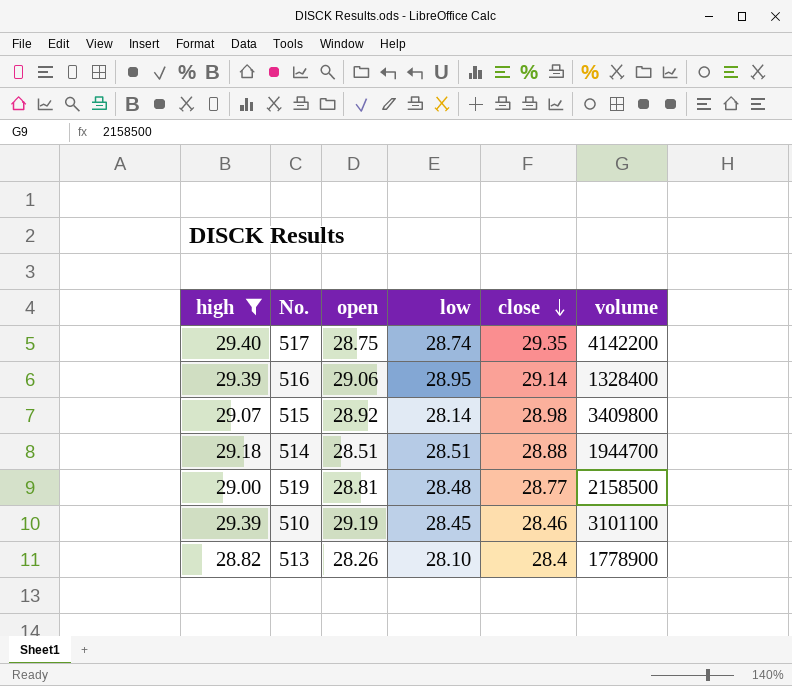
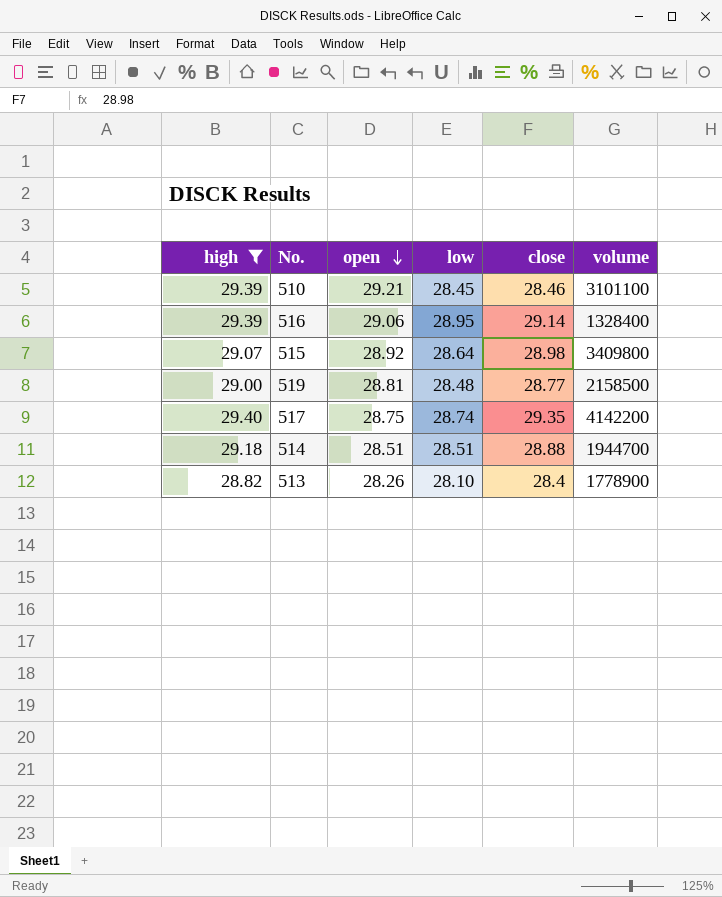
row order: close descending -> open descending
510 | open: 29.19 -> 29.21
515 | low: 28.14 -> 28.64

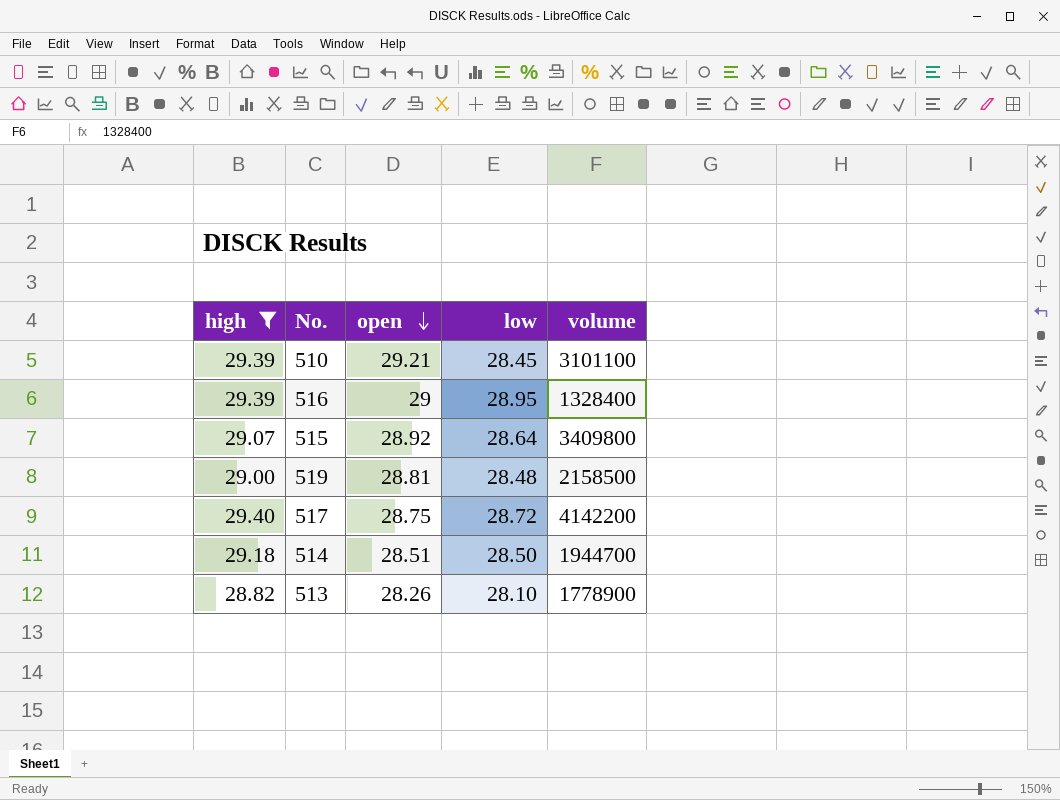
column close | position: 5 -> none
516 | open: 29.06 -> 29
517 | low: 28.74 -> 28.72
514 | low: 28.51 -> 28.50

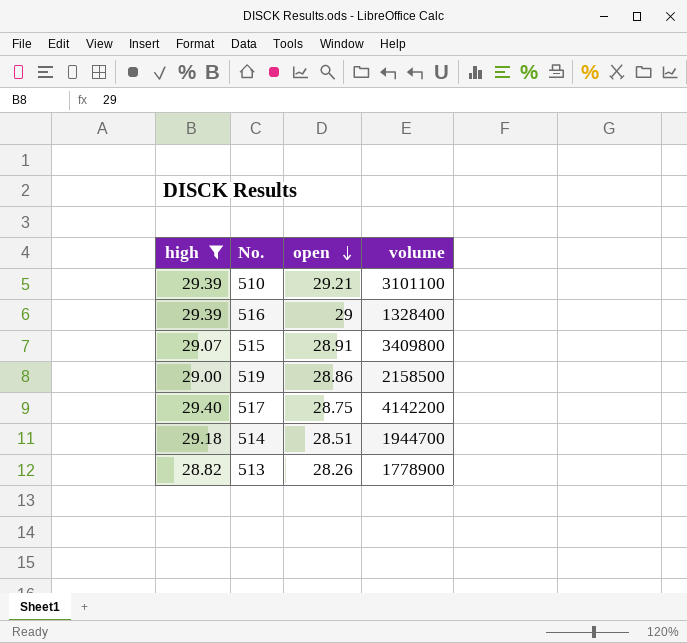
column low | position: 4 -> none
515 | open: 28.92 -> 28.91
519 | open: 28.81 -> 28.86

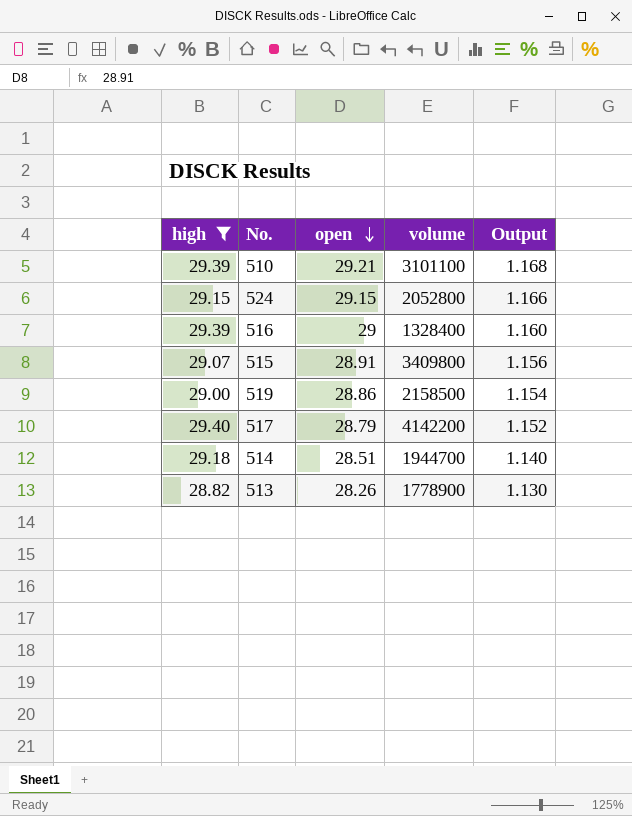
column Output | formula: none -> [open] * 0.04
row 524: none -> 29.15 | 29.15 | 2052800 | 1.166
517 | open: 28.75 -> 28.79

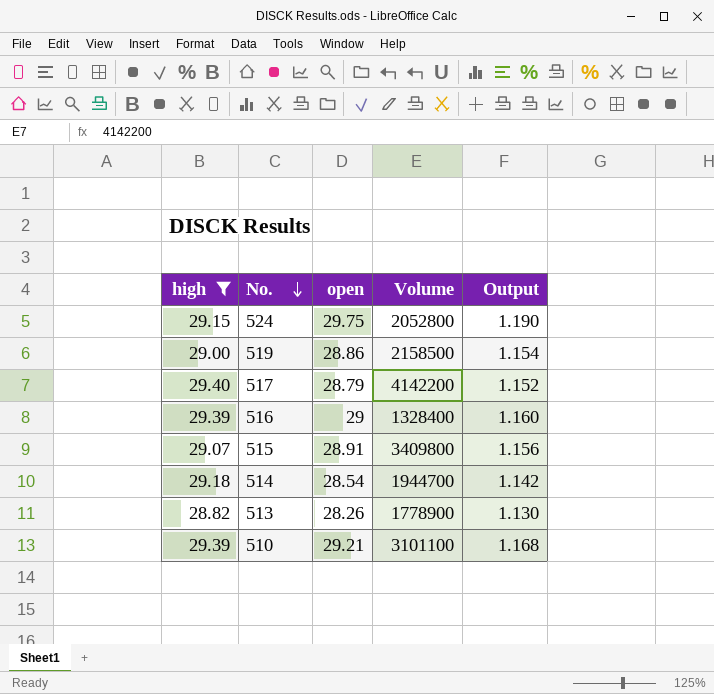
row order: open descending -> No. descending
column name: volume -> Volume
524 | open: 29.15 -> 29.75
524 | Output: 1.166 -> 1.190
514 | open: 28.51 -> 28.54
514 | Output: 1.140 -> 1.142

